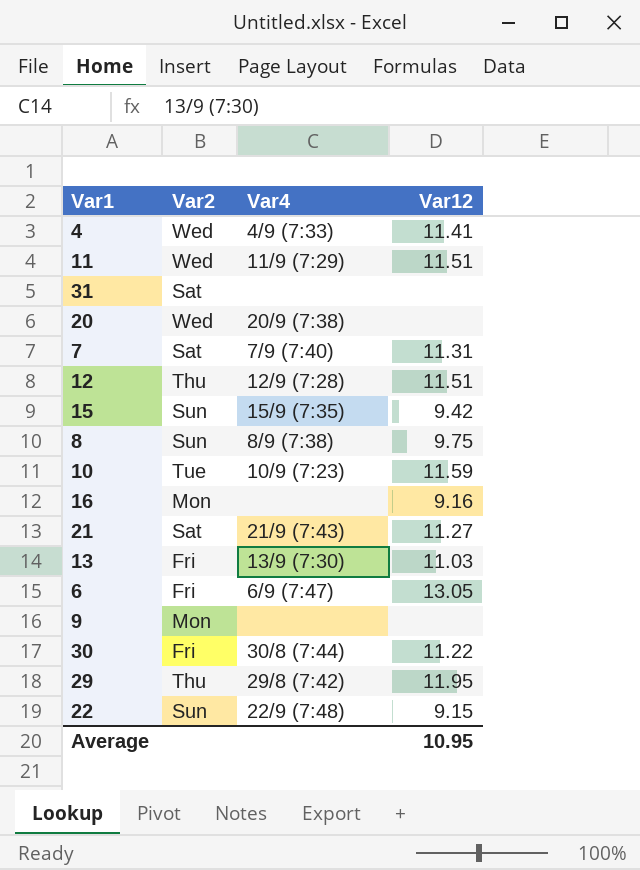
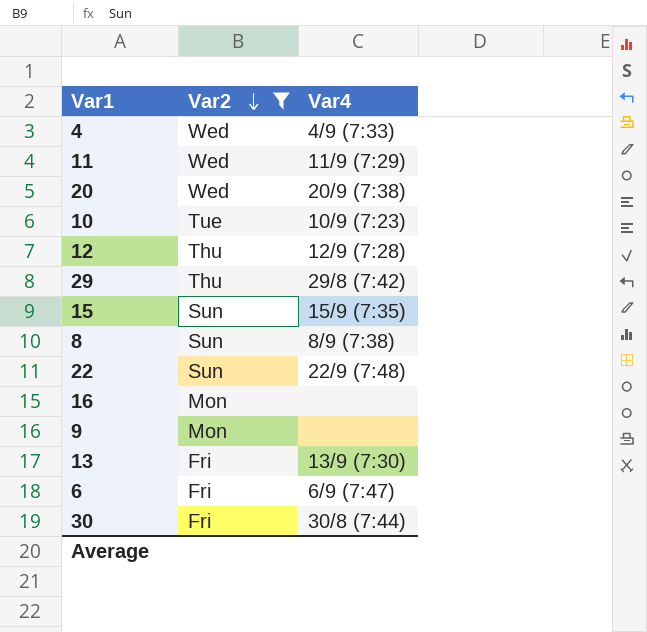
filter: none -> Var2 != Sat
row order: none -> Var2 descending
column Var12 | position: 4 -> none

